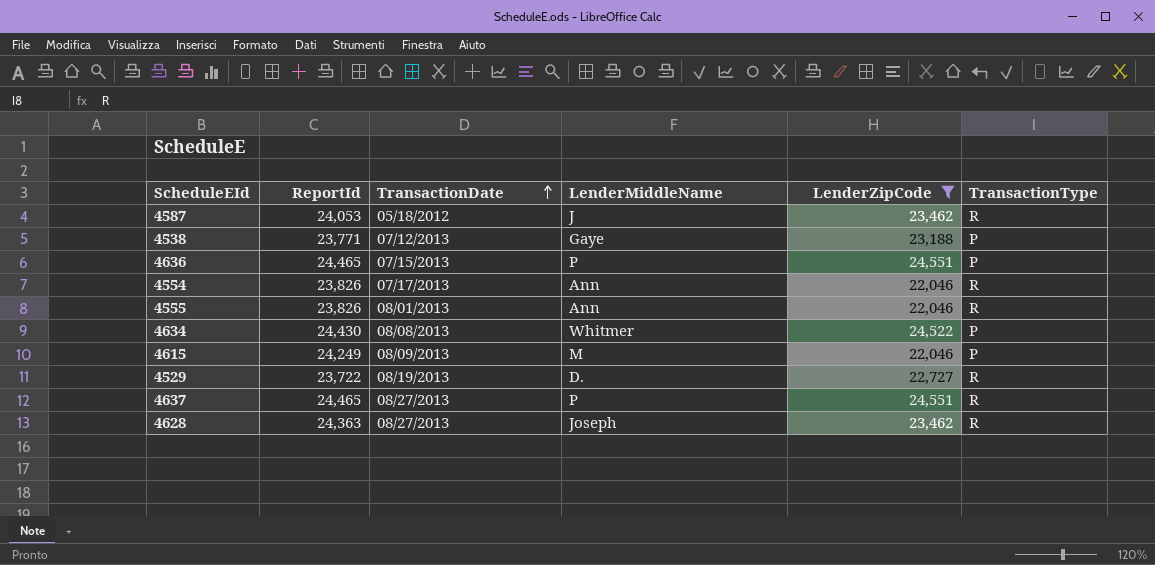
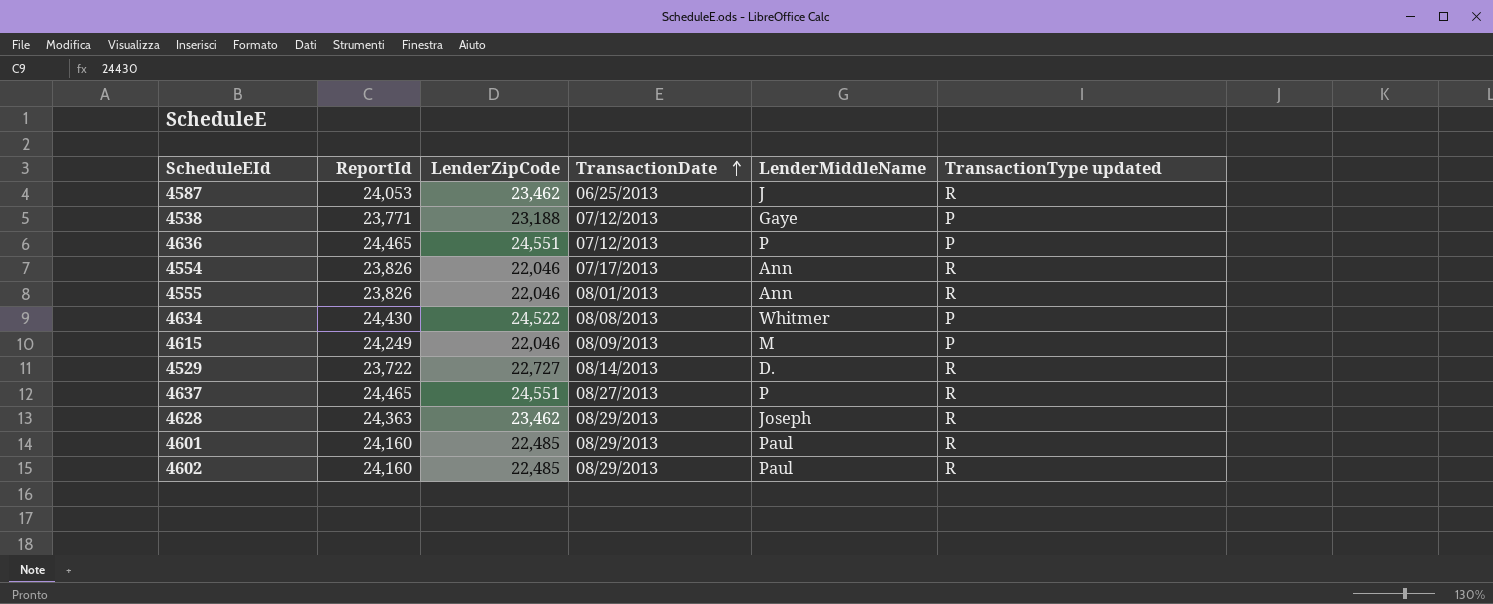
filter: LenderZipCode != 22,485 -> none
column LenderZipCode | position: 5 -> 3
column name: TransactionType -> TransactionType updated
4587 | TransactionDate: 05/18/2012 -> 06/25/2013
4636 | TransactionDate: 07/15/2013 -> 07/12/2013
4529 | TransactionDate: 08/19/2013 -> 08/14/2013
4628 | TransactionDate: 08/27/2013 -> 08/29/2013

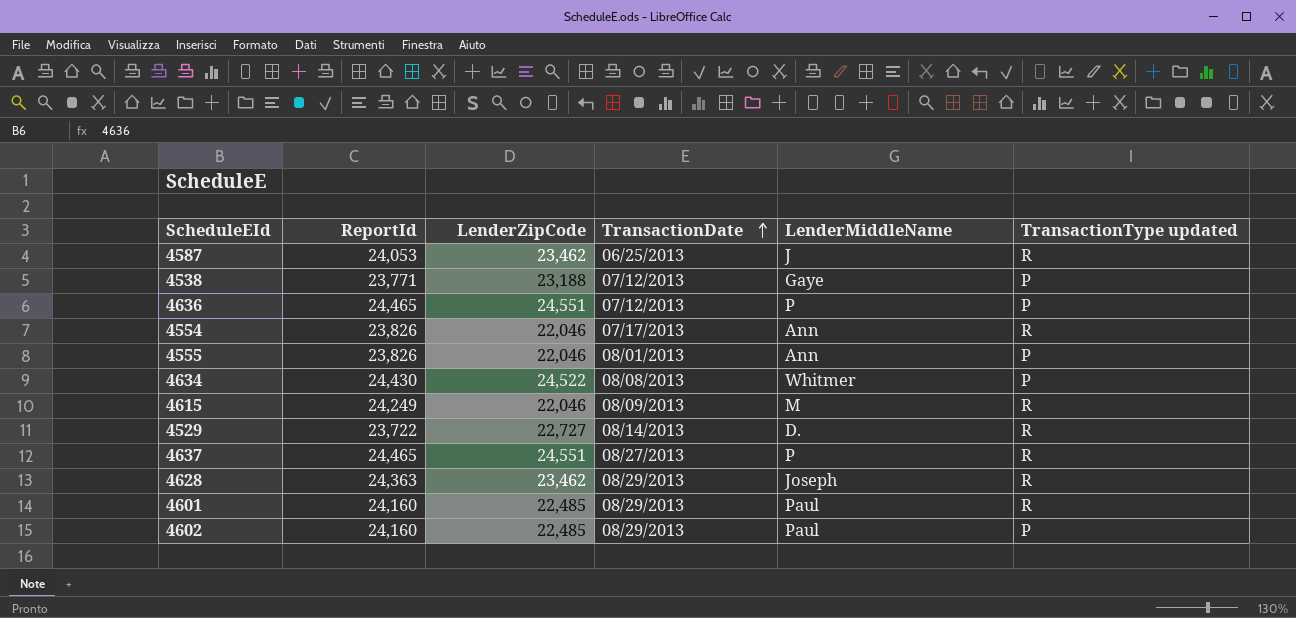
4555 | TransactionType updated: R -> P
4615 | TransactionType updated: P -> R
4602 | TransactionType updated: R -> P

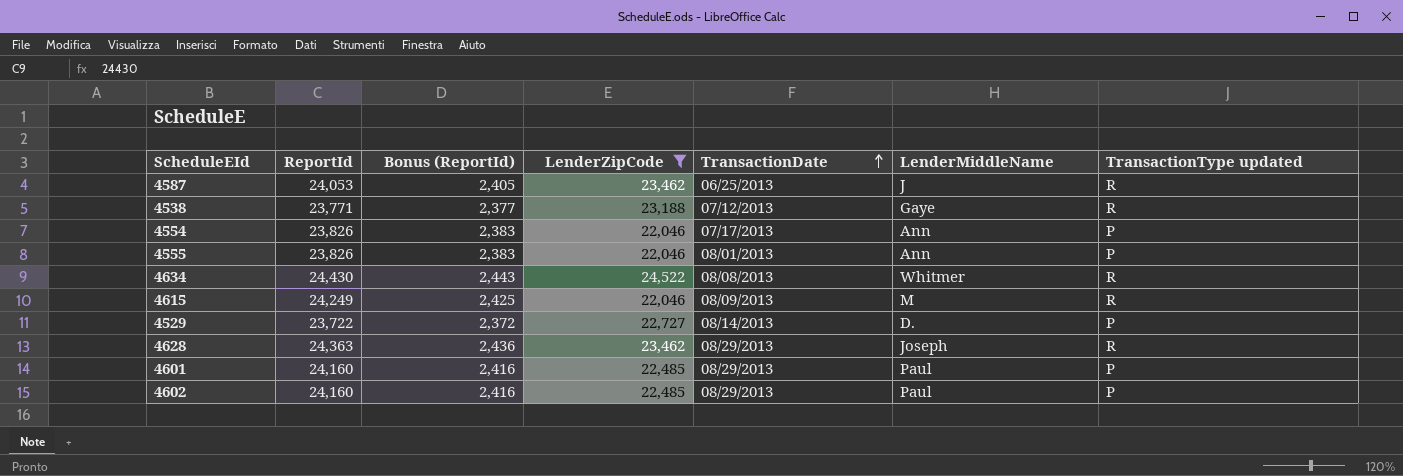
filter: none -> LenderZipCode != 24,551
column Bonus (ReportId) | formula: none -> [ReportId] * 0.1
4538 | TransactionType updated: P -> R
4554 | TransactionType updated: R -> P
4634 | TransactionType updated: P -> R
4529 | TransactionType updated: R -> P
4601 | TransactionType updated: R -> P

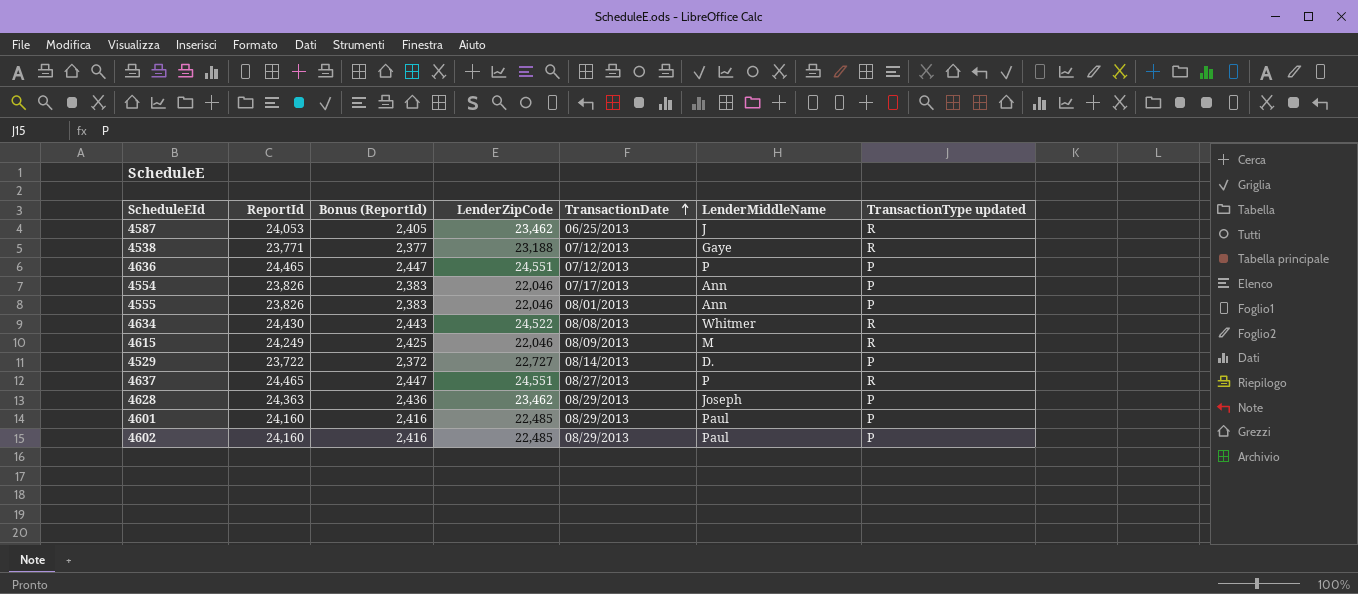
filter: LenderZipCode != 24,551 -> none
4628 | TransactionType updated: R -> P

